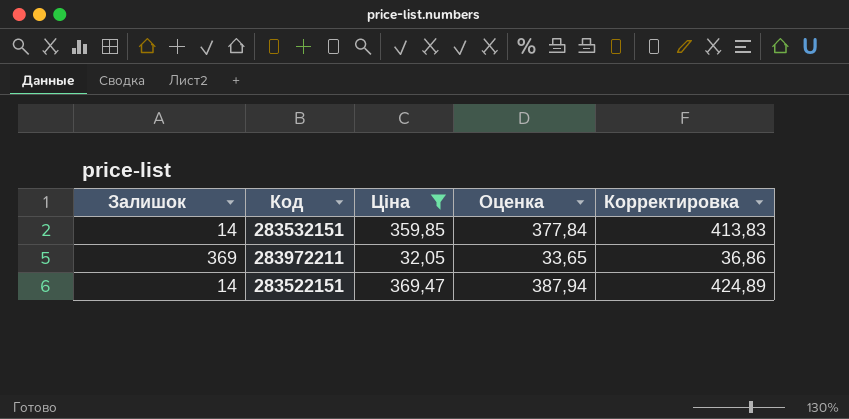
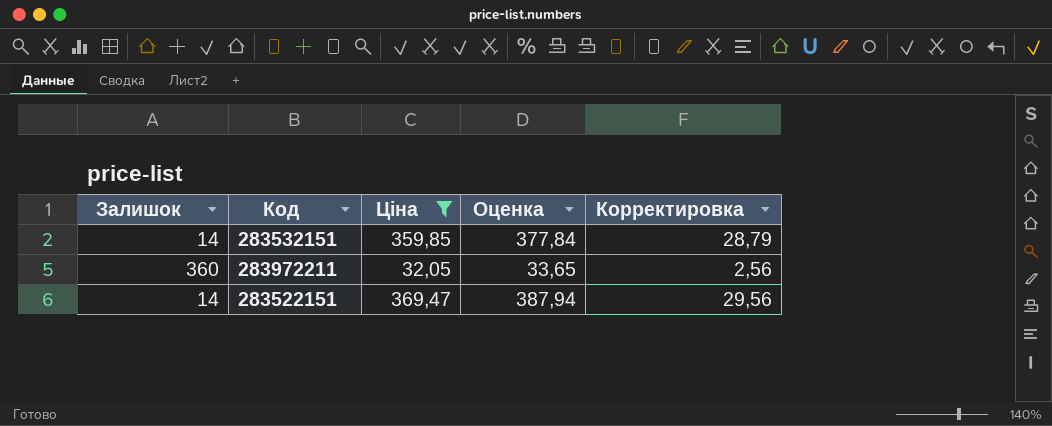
column Корректировка | formula: [Ціна] * 1,15 -> [Ціна] * 0,08
283972211 | Залишок: 369 -> 360

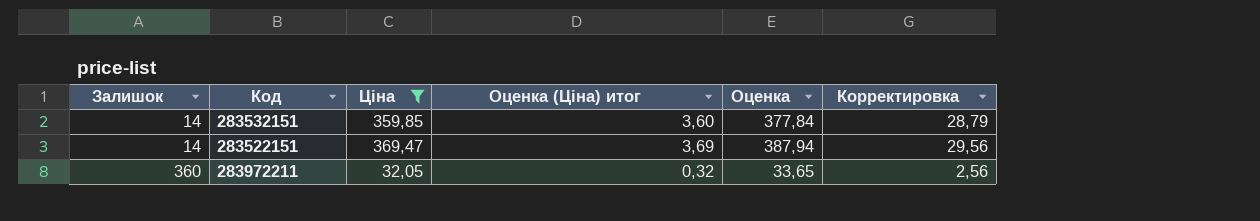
row order: none -> Залишок ascending
column Оценка (Ціна) итог | formula: none -> [Ціна] * 0,01

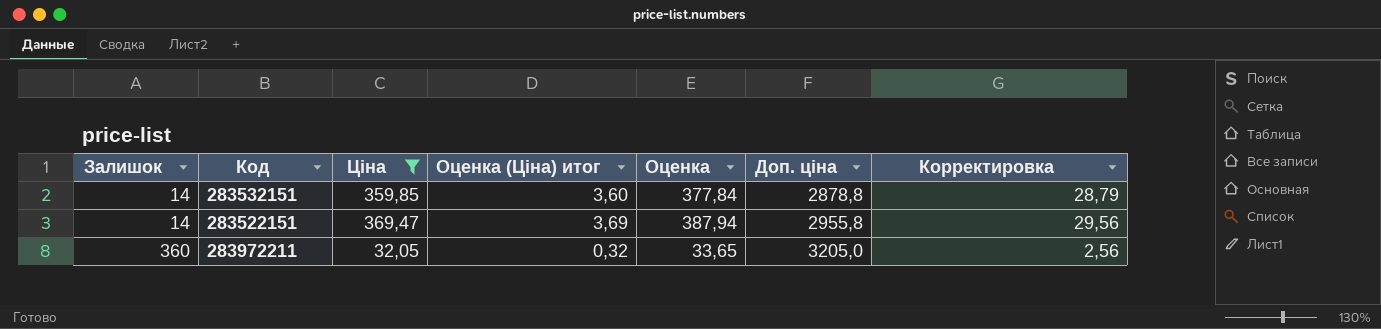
column Доп. ціна | position: none -> 6

